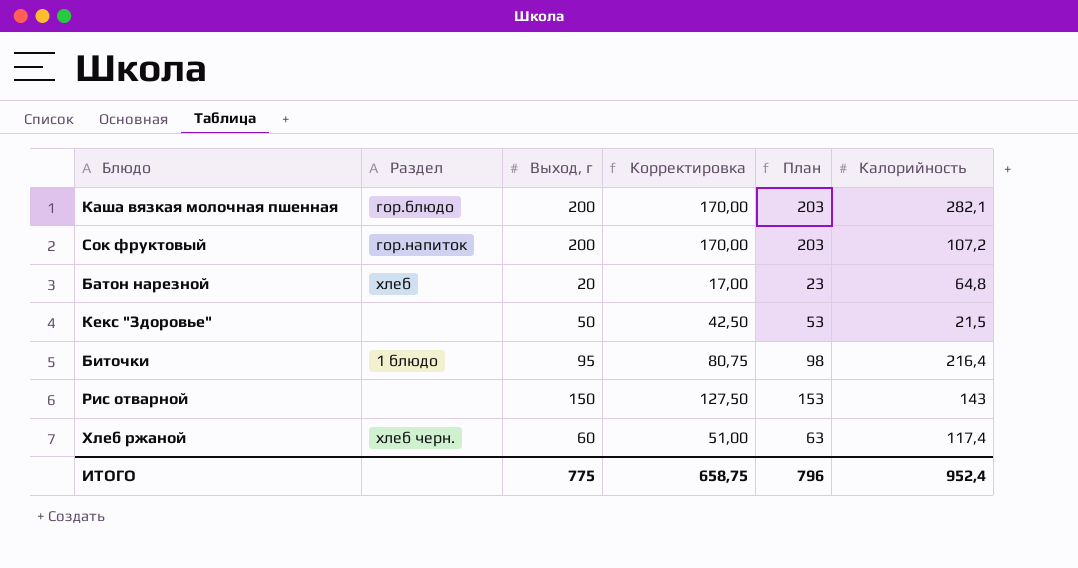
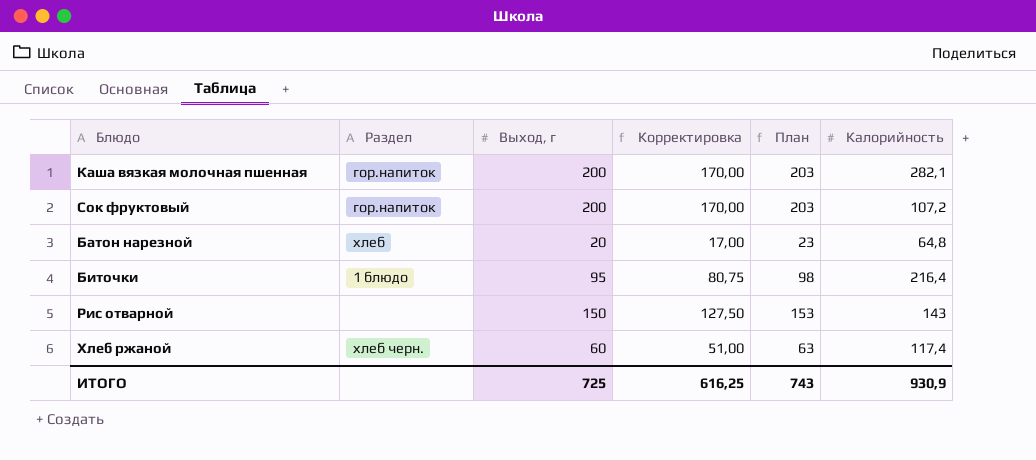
row Кекс "Здоровье": none | 50 | 42,50 | 53 | 21,5 -> none
Каша вязкая молочная пшенная | Раздел: гор.блюдо -> гор.напиток
ИТОГО | Выход, г: 775 -> 725
ИТОГО | Корректировка: 658,75 -> 616,25
ИТОГО | План: 796 -> 743
ИТОГО | Калорийность: 952,4 -> 930,9

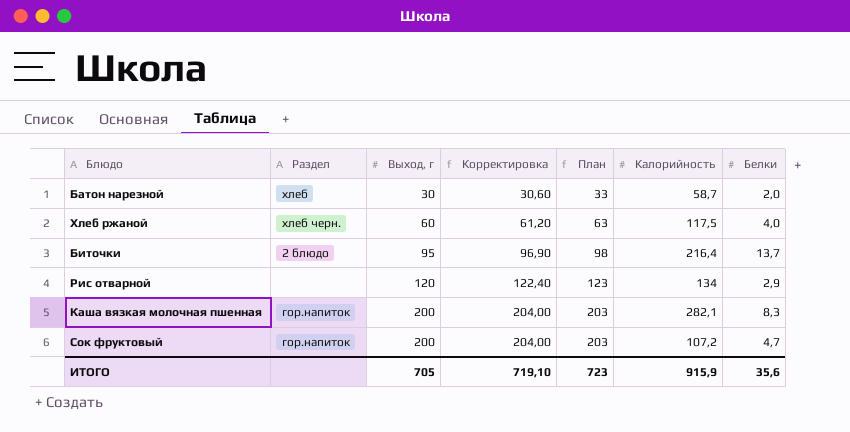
row order: none -> Выход, г ascending
column Корректировка | formula: [Выход, г] * 0,85 -> [Выход, г] * 1,02
column Белки | position: none -> 7
Батон нарезной | Выход, г: 20 -> 30
Батон нарезной | План: 23 -> 33
Батон нарезной | Калорийность: 64,8 -> 58,7
Хлеб ржаной | Калорийность: 117,4 -> 117,5
Биточки | Раздел: 1 блюдо -> 2 блюдо
Рис отварной | Выход, г: 150 -> 120
Рис отварной | План: 153 -> 123
Рис отварной | Калорийность: 143 -> 134
ИТОГО | Выход, г: 725 -> 705
ИТОГО | Корректировка: 616,25 -> 719,10
ИТОГО | План: 743 -> 723
ИТОГО | Калорийность: 930,9 -> 915,9

